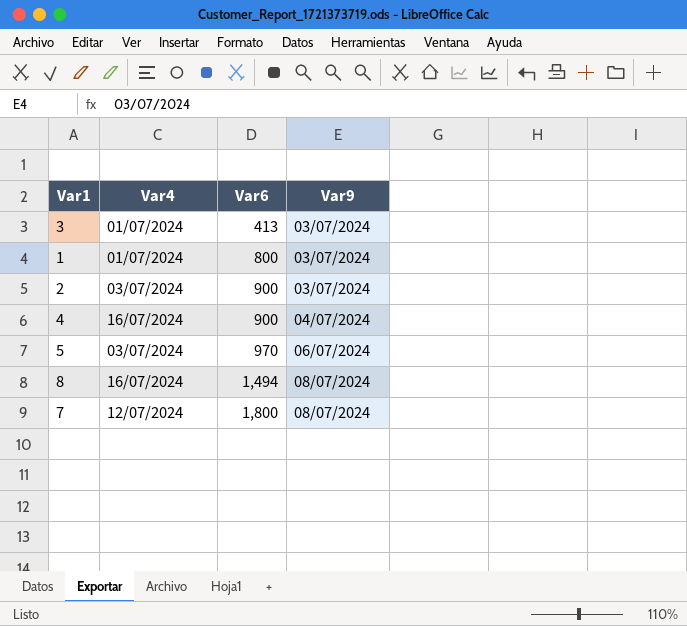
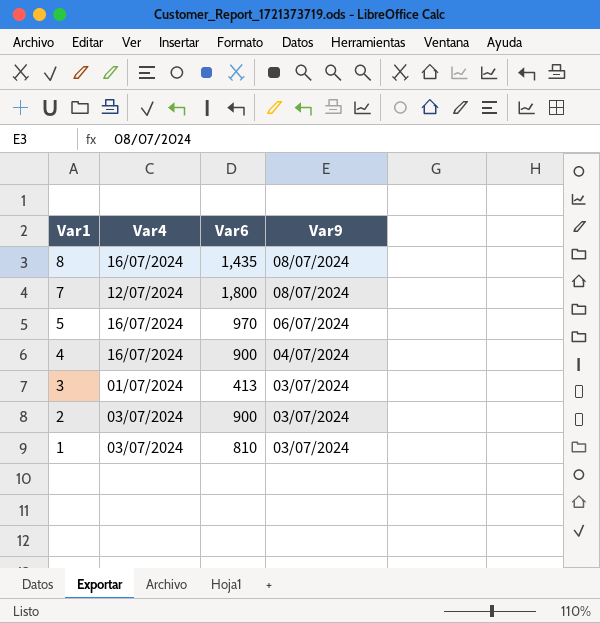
row order: Var6 ascending -> Var1 descending
8 | Var6: 1,494 -> 1,435
5 | Var4: 03/07/2024 -> 16/07/2024
1 | Var4: 01/07/2024 -> 03/07/2024
1 | Var6: 800 -> 810

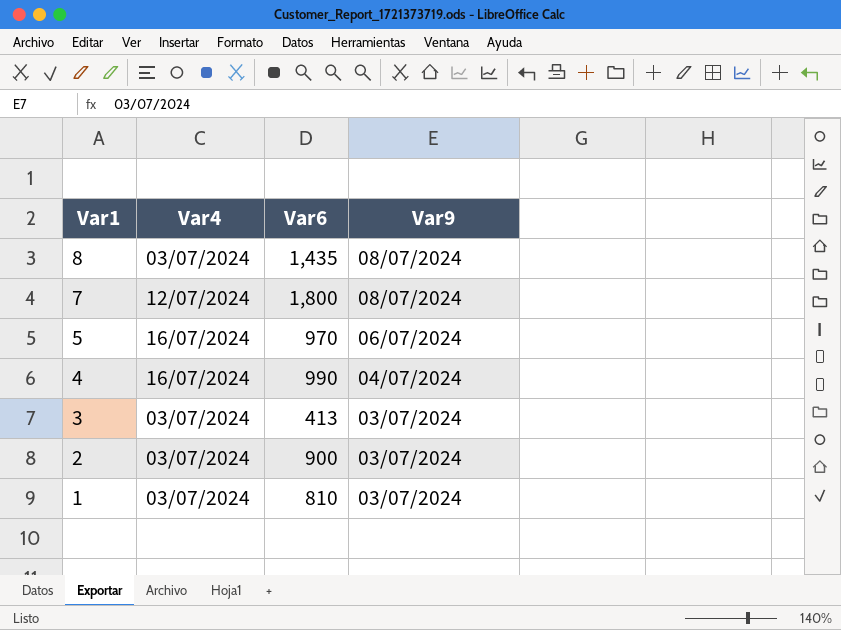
8 | Var4: 16/07/2024 -> 03/07/2024
4 | Var6: 900 -> 990
3 | Var4: 01/07/2024 -> 03/07/2024

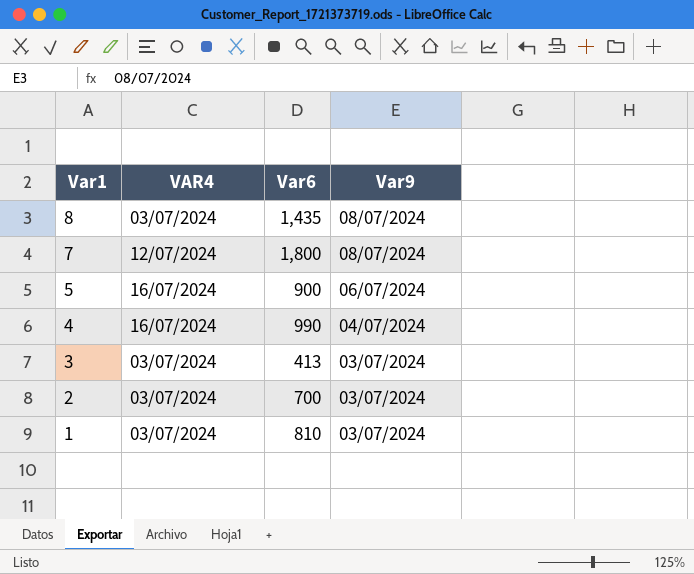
column name: Var4 -> VAR4
5 | Var6: 970 -> 900
2 | Var6: 900 -> 700

